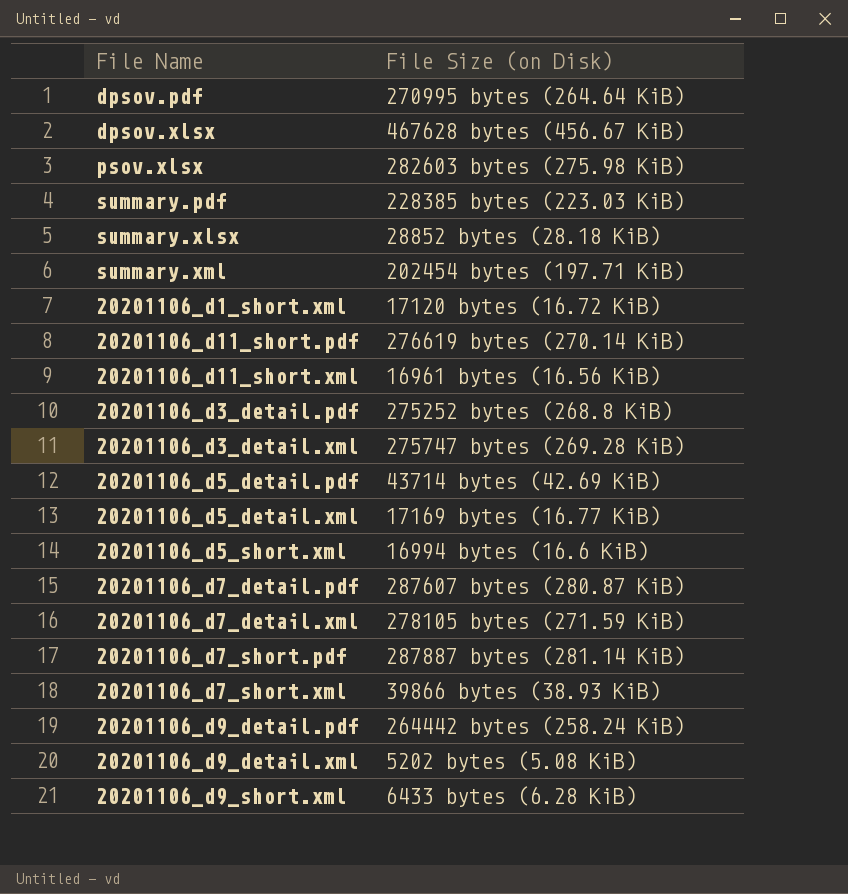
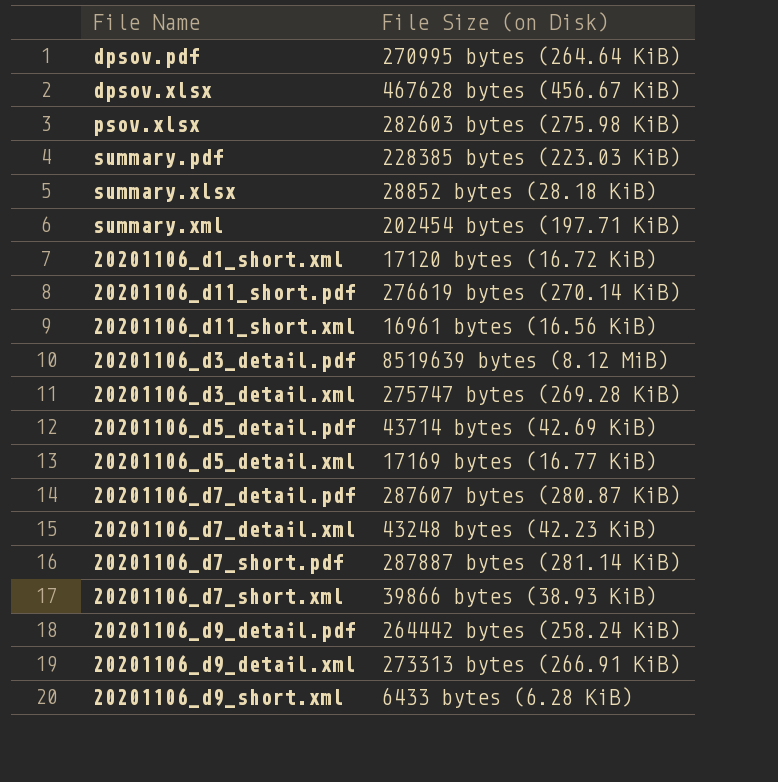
row 20201106_d5_short.xml: 16994 bytes (16.6 KiB) -> none
20201106_d3_detail.pdf | File Size (on Disk): 275252 bytes (268.8 KiB) -> 8519639 bytes (8.12 MiB)
20201106_d7_detail.xml | File Size (on Disk): 278105 bytes (271.59 KiB) -> 43248 bytes (42.23 KiB)
20201106_d9_detail.xml | File Size (on Disk): 5202 bytes (5.08 KiB) -> 273313 bytes (266.91 KiB)

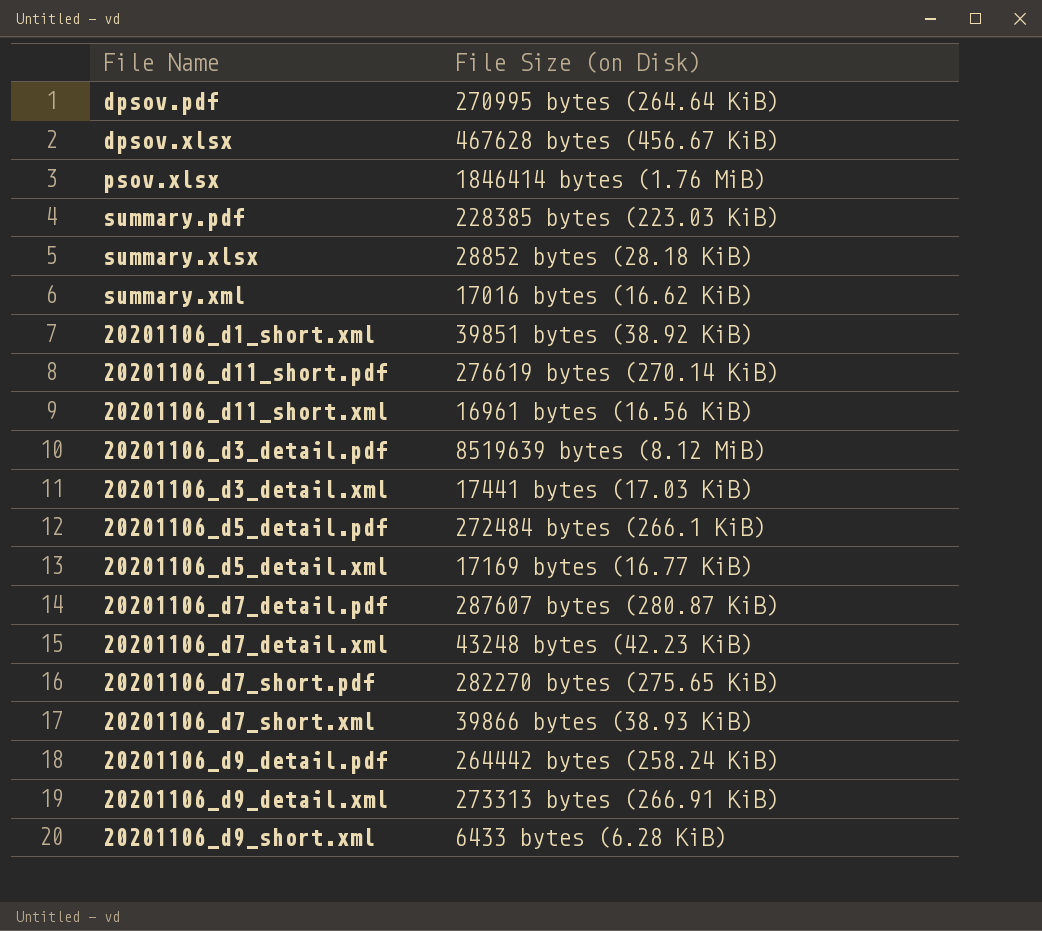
psov.xlsx | File Size (on Disk): 282603 bytes (275.98 KiB) -> 1846414 bytes (1.76 MiB)
summary.xml | File Size (on Disk): 202454 bytes (197.71 KiB) -> 17016 bytes (16.62 KiB)
20201106_d1_short.xml | File Size (on Disk): 17120 bytes (16.72 KiB) -> 39851 bytes (38.92 KiB)
20201106_d3_detail.xml | File Size (on Disk): 275747 bytes (269.28 KiB) -> 17441 bytes (17.03 KiB)
20201106_d5_detail.pdf | File Size (on Disk): 43714 bytes (42.69 KiB) -> 272484 bytes (266.1 KiB)
20201106_d7_short.pdf | File Size (on Disk): 287887 bytes (281.14 KiB) -> 282270 bytes (275.65 KiB)

